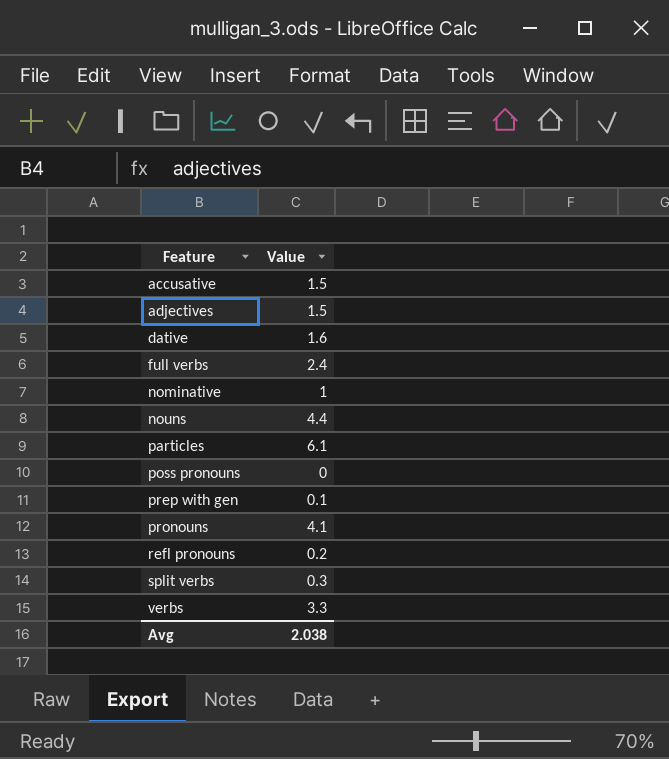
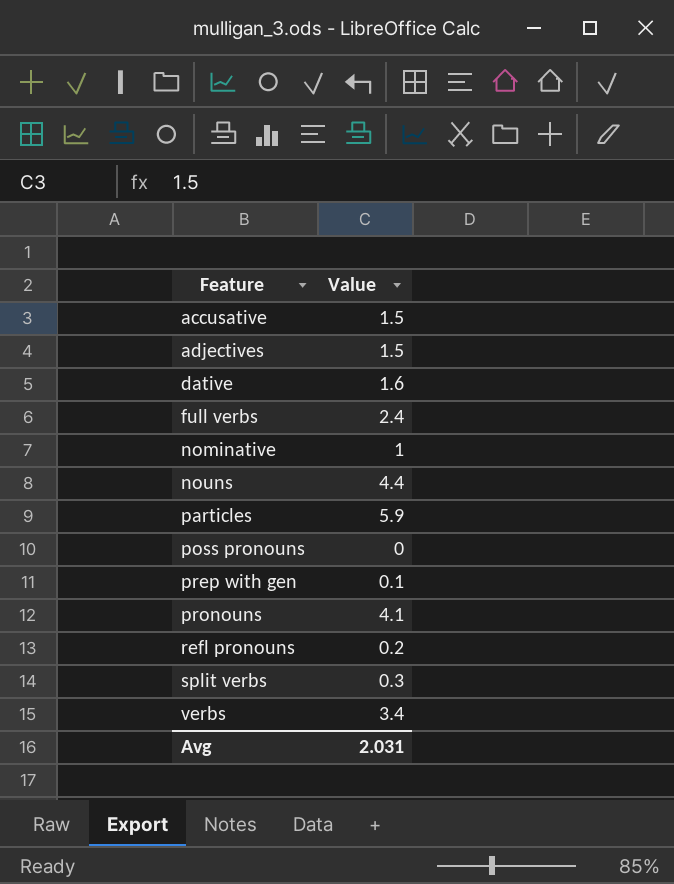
particles | Value: 6.1 -> 5.9
verbs | Value: 3.3 -> 3.4
Avg | Value: 2.038 -> 2.031

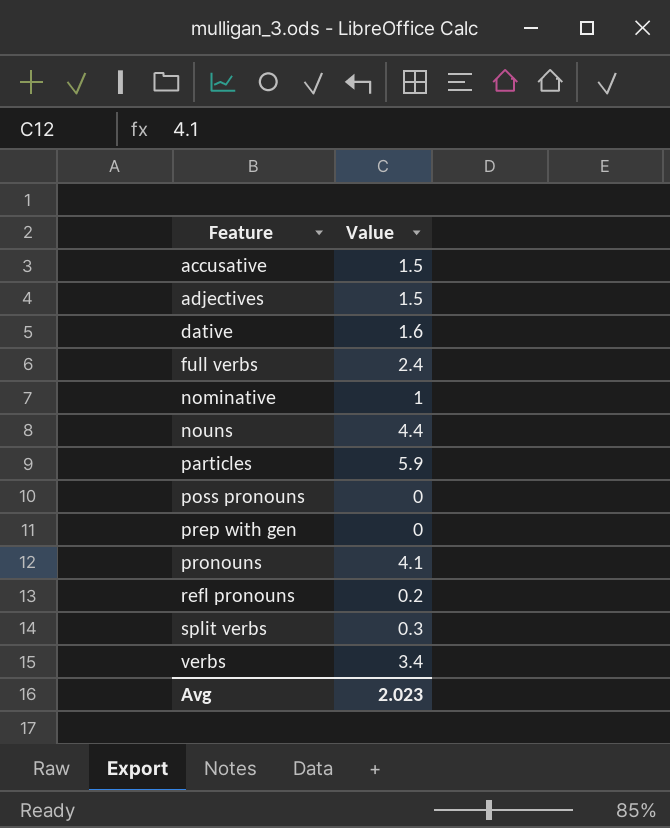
prep with gen | Value: 0.1 -> 0
Avg | Value: 2.031 -> 2.023

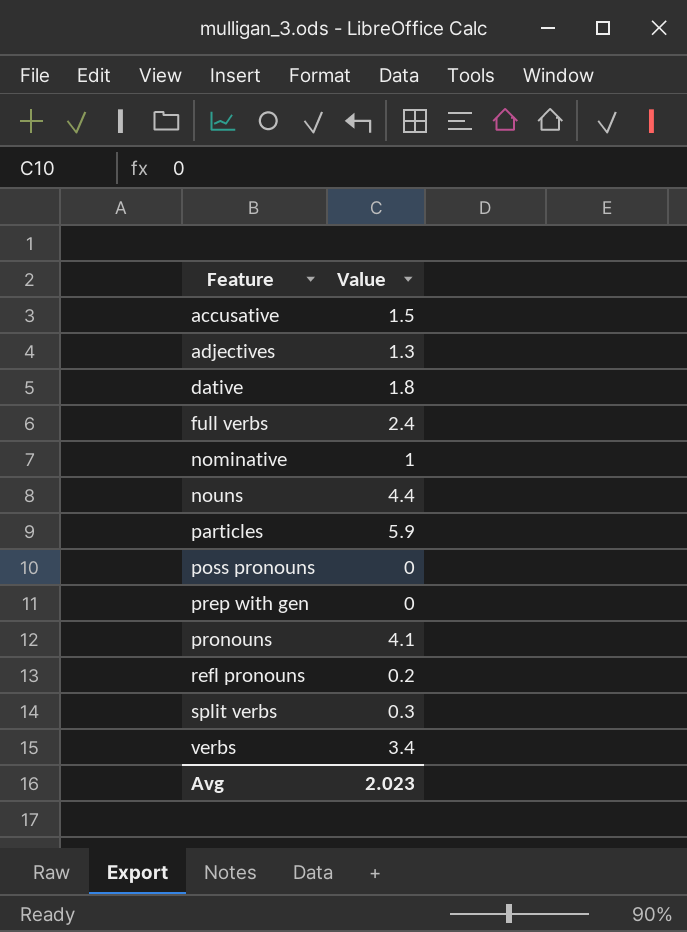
adjectives | Value: 1.5 -> 1.3
dative | Value: 1.6 -> 1.8

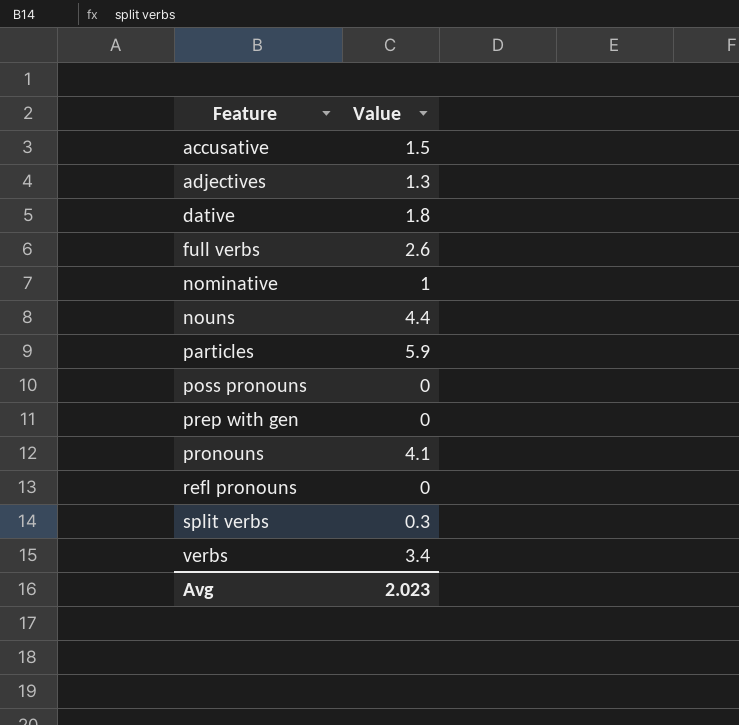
full verbs | Value: 2.4 -> 2.6
refl pronouns | Value: 0.2 -> 0

